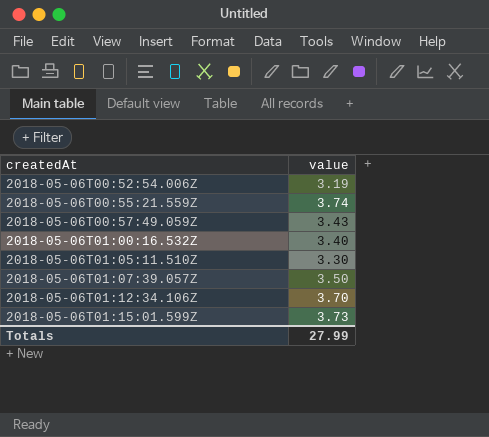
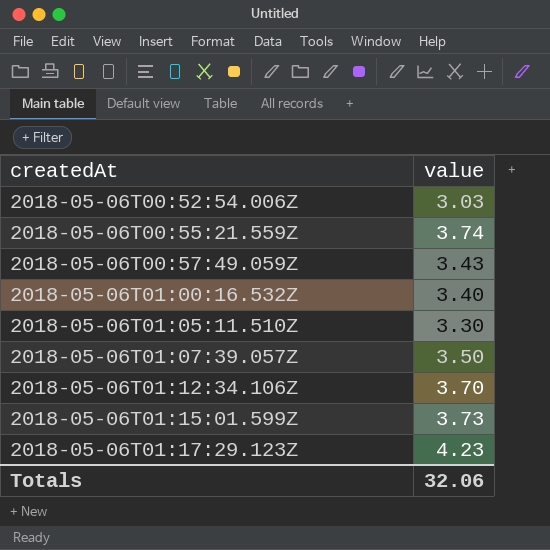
2018-05-06T00:52:54.006Z | value: 3.19 -> 3.03
row 2018-05-06T01:17:29.123Z: none -> 4.23
Totals | value: 27.99 -> 32.06

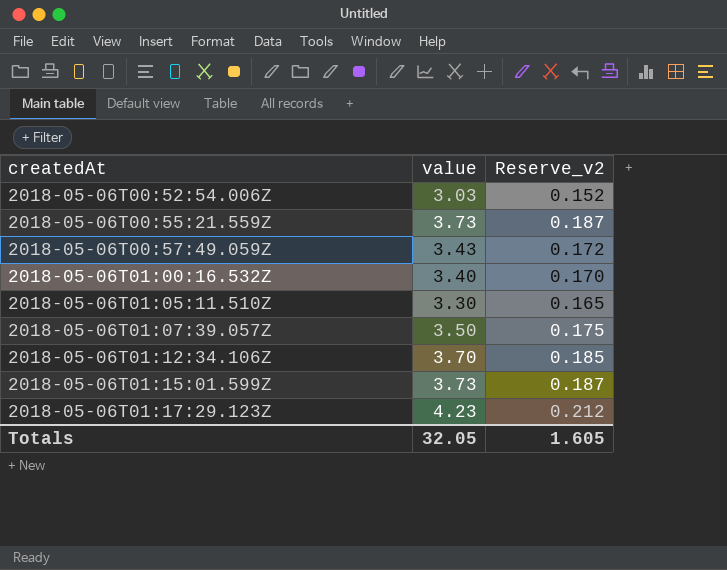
column Reserve_v2 | formula: none -> [value] * 0.05
2018-05-06T00:55:21.559Z | value: 3.74 -> 3.73
Totals | value: 32.06 -> 32.05

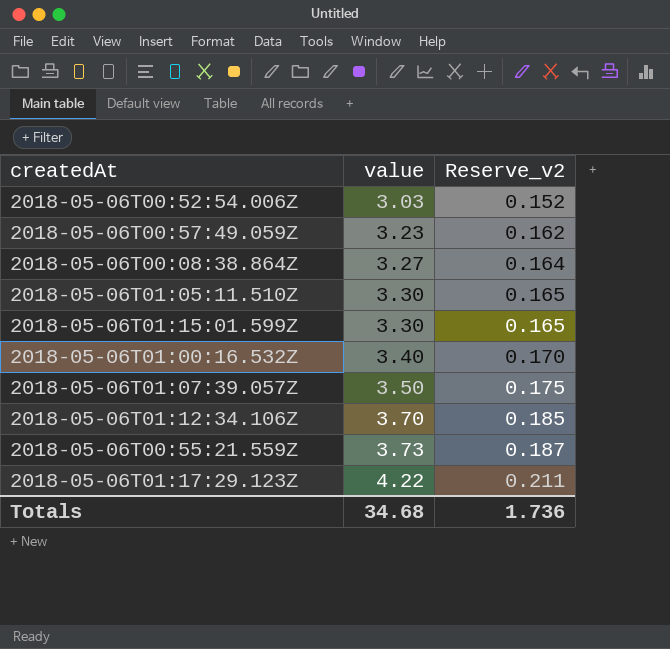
row order: createdAt ascending -> value ascending
2018-05-06T00:57:49.059Z | value: 3.43 -> 3.23
2018-05-06T00:57:49.059Z | Reserve_v2: 0.172 -> 0.162
row 2018-05-06T00:08:38.864Z: none -> 3.27 | 0.164
2018-05-06T01:15:01.599Z | value: 3.73 -> 3.30
2018-05-06T01:15:01.599Z | Reserve_v2: 0.187 -> 0.165
2018-05-06T01:17:29.123Z | value: 4.23 -> 4.22
2018-05-06T01:17:29.123Z | Reserve_v2: 0.212 -> 0.211
Totals | value: 32.05 -> 34.68
Totals | Reserve_v2: 1.605 -> 1.736

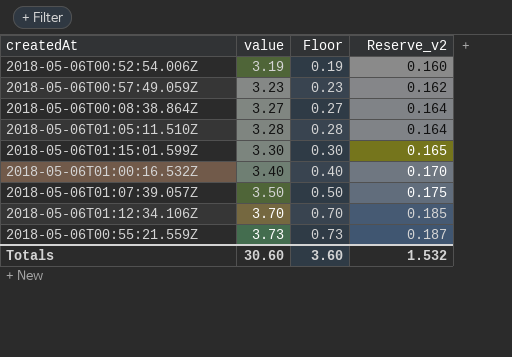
column Floor | formula: none -> [value] - 3
row 2018-05-06T01:17:29.123Z: 4.22 | 0.211 -> none
2018-05-06T00:52:54.006Z | value: 3.03 -> 3.19
2018-05-06T00:52:54.006Z | Reserve_v2: 0.152 -> 0.160
2018-05-06T01:05:11.510Z | value: 3.30 -> 3.28
2018-05-06T01:05:11.510Z | Reserve_v2: 0.165 -> 0.164
Totals | value: 34.68 -> 30.60
Totals | Reserve_v2: 1.736 -> 1.532

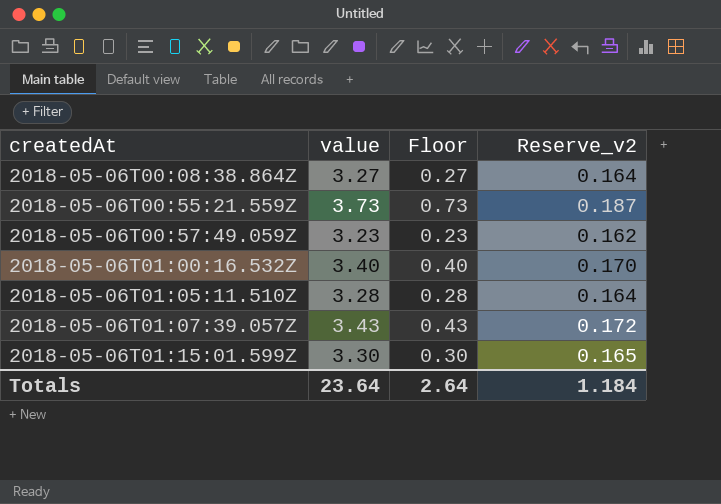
row order: value ascending -> createdAt ascending
row 2018-05-06T00:52:54.006Z: 3.19 | 0.19 | 0.160 -> none
row 2018-05-06T01:12:34.106Z: 3.70 | 0.70 | 0.185 -> none
2018-05-06T01:07:39.057Z | value: 3.50 -> 3.43
2018-05-06T01:07:39.057Z | Floor: 0.50 -> 0.43
2018-05-06T01:07:39.057Z | Reserve_v2: 0.175 -> 0.172
Totals | value: 30.60 -> 23.64
Totals | Floor: 3.60 -> 2.64
Totals | Reserve_v2: 1.532 -> 1.184

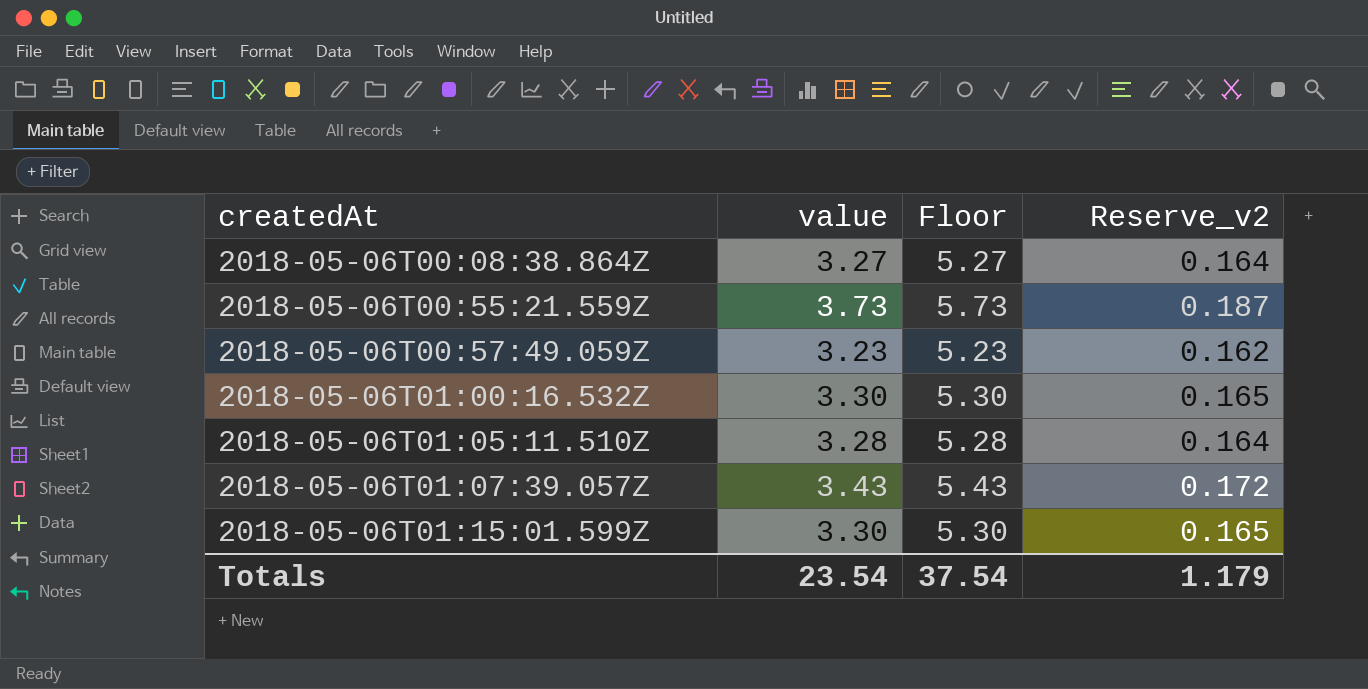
column Floor | formula: [value] - 3 -> [value] + 2
2018-05-06T01:00:16.532Z | value: 3.40 -> 3.30
2018-05-06T01:00:16.532Z | Reserve_v2: 0.170 -> 0.165
Totals | value: 23.64 -> 23.54
Totals | Floor: 2.64 -> 37.54
Totals | Reserve_v2: 1.184 -> 1.179

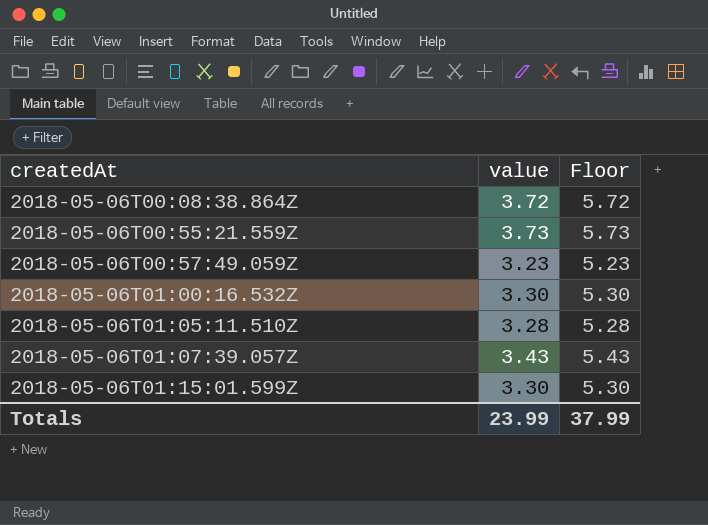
column Reserve_v2 | formula: [value] * 0.05 -> none
2018-05-06T00:08:38.864Z | value: 3.27 -> 3.72
2018-05-06T00:08:38.864Z | Floor: 5.27 -> 5.72
Totals | value: 23.54 -> 23.99
Totals | Floor: 37.54 -> 37.99

